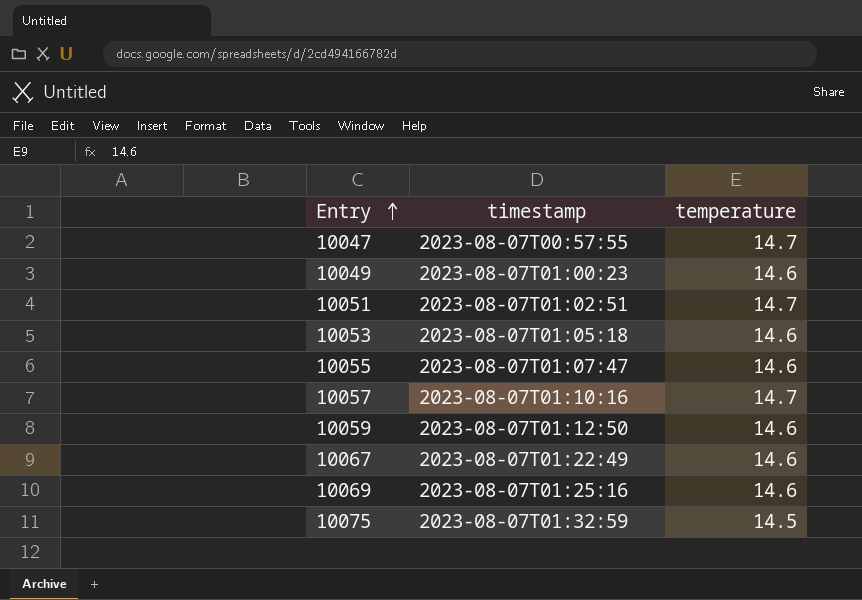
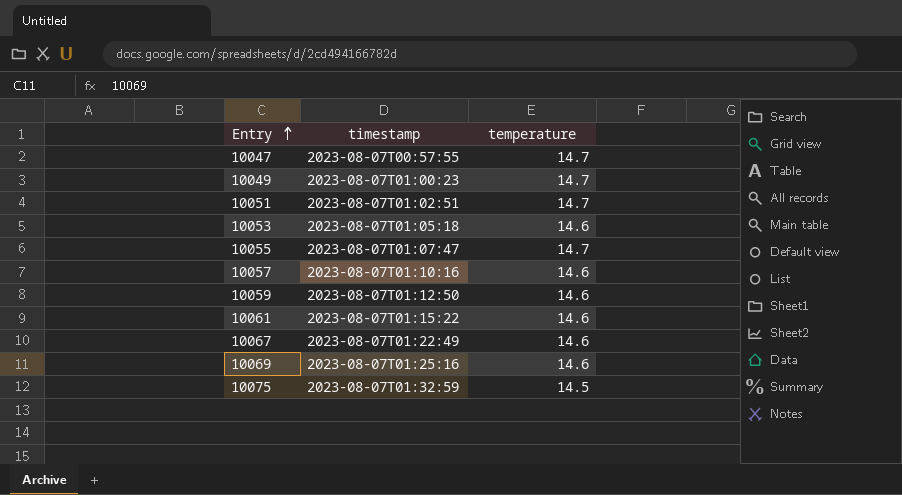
10049 | temperature: 14.6 -> 14.7
10055 | temperature: 14.6 -> 14.7
10057 | temperature: 14.7 -> 14.6
row 10061: none -> 2023-08-07T01:15:22 | 14.6

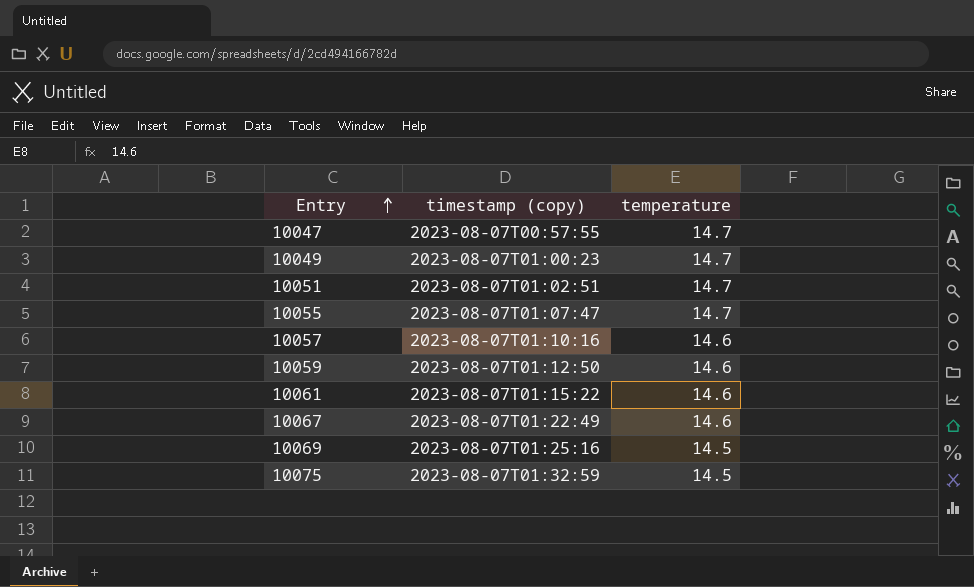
column name: timestamp -> timestamp (copy)
row 10053: 2023-08-07T01:05:18 | 14.6 -> none
10069 | temperature: 14.6 -> 14.5

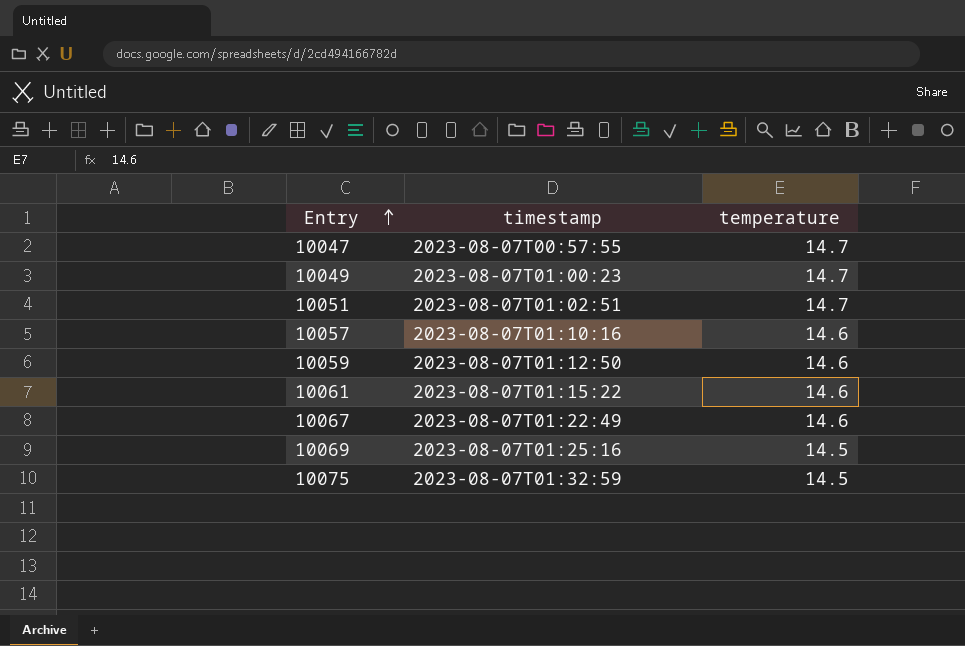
column name: timestamp (copy) -> timestamp
row 10055: 2023-08-07T01:07:47 | 14.7 -> none

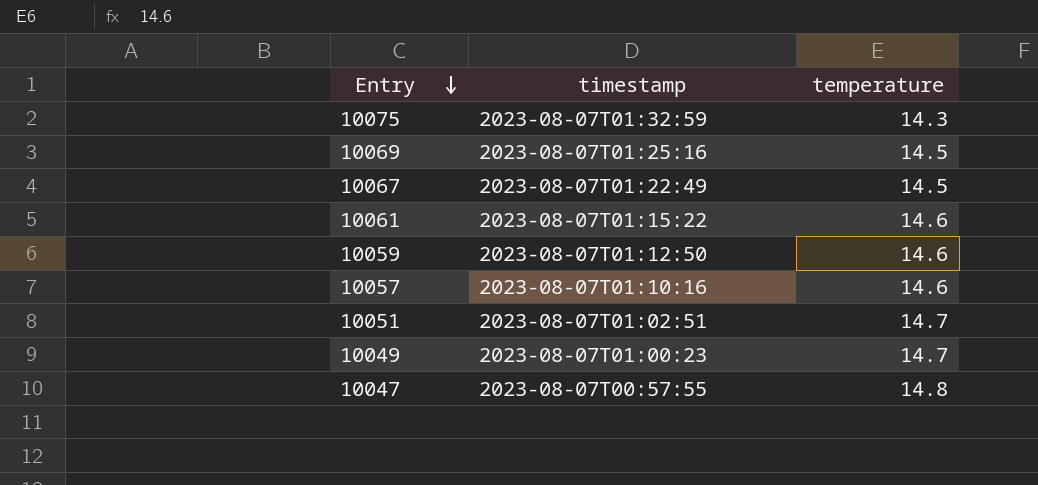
row order: Entry ascending -> Entry descending
10075 | temperature: 14.5 -> 14.3
10067 | temperature: 14.6 -> 14.5
10047 | temperature: 14.7 -> 14.8

